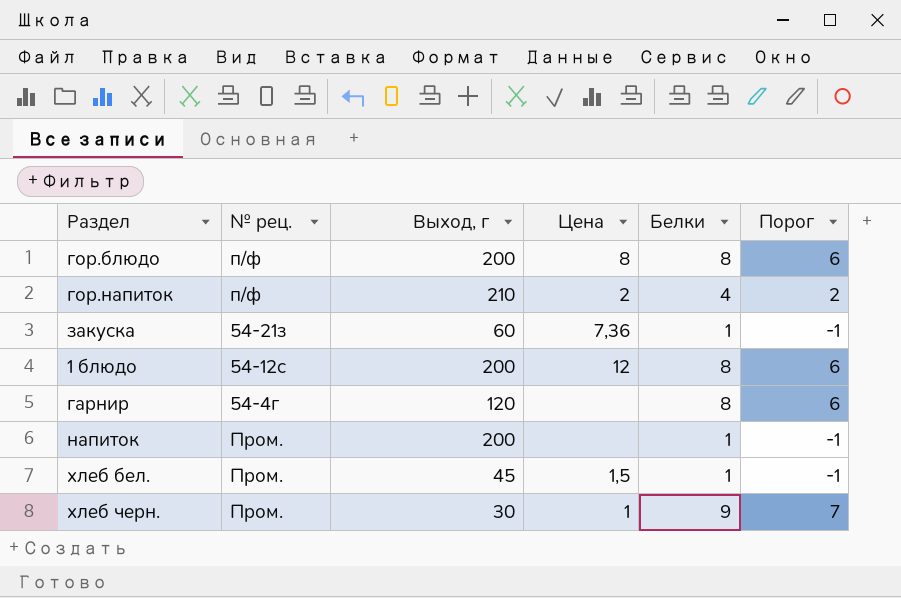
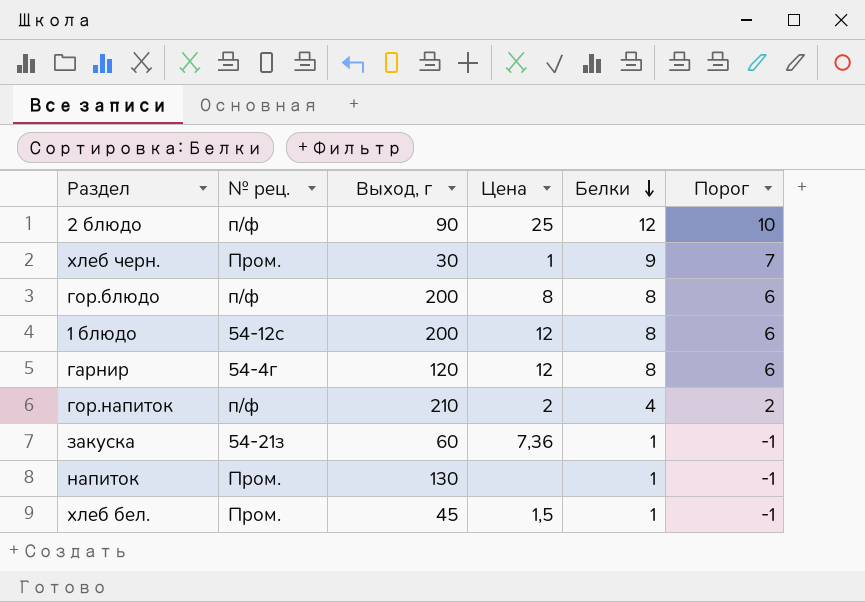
row order: none -> Белки descending
row 2 блюдо: none -> п/ф | 90 | 25 | 12 | 10
гарнир | Цена: none -> 12
напиток | Выход, г: 200 -> 130

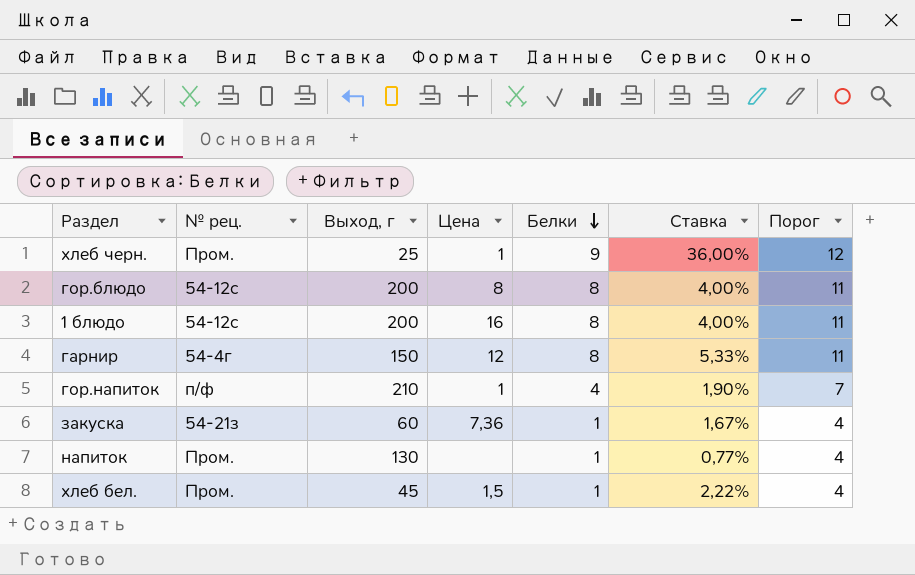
column Ставка | formula: none -> [Белки] / [Выход, г]
column Порог | formula: [Белки] - 2 -> [Белки] + 3
row 2 блюдо: п/ф | 90 | 25 | 12 | 10 -> none
хлеб черн. | Выход, г: 30 -> 25
гор.блюдо | № рец.: п/ф -> 54-12с
1 блюдо | Цена: 12 -> 16
гарнир | Выход, г: 120 -> 150
гор.напиток | Цена: 2 -> 1

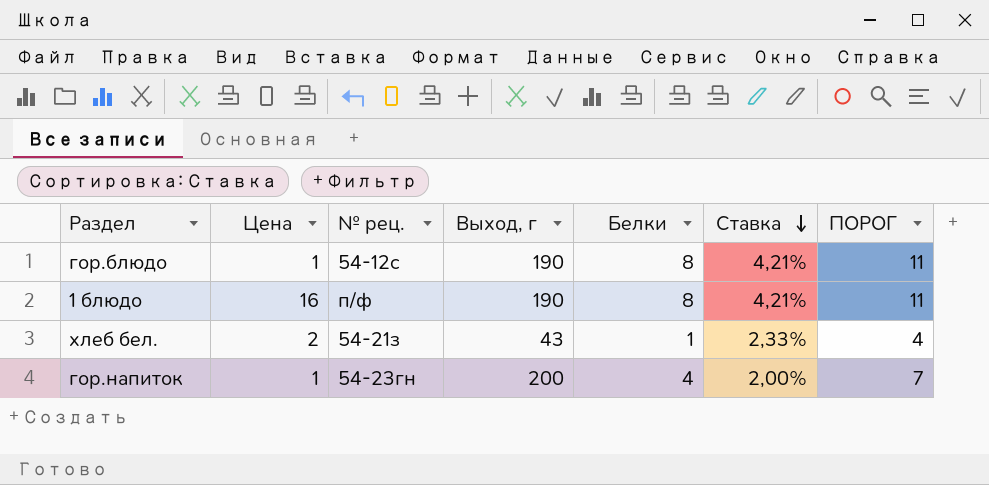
row order: Белки descending -> Ставка descending
column Цена | position: 4 -> 2
column name: Порог -> ПОРОГ
row хлеб черн.: Пром. | 25 | 1 | 9 | 36,00% | 12 -> none
row гарнир: 54-4г | 150 | 12 | 8 | 5,33% | 11 -> none
row закуска: 54-21з | 60 | 7,36 | 1 | 1,67% | 4 -> none
row напиток: Пром. | 130 | none | 1 | 0,77% | 4 -> none
гор.блюдо | Цена: 8 -> 1
гор.блюдо | Выход, г: 200 -> 190
гор.блюдо | Ставка: 4,00% -> 4,21%
1 блюдо | № рец.: 54-12с -> п/ф
1 блюдо | Выход, г: 200 -> 190
1 блюдо | Ставка: 4,00% -> 4,21%
хлеб бел. | Цена: 1,5 -> 2
хлеб бел. | № рец.: Пром. -> 54-21з
хлеб бел. | Выход, г: 45 -> 43
хлеб бел. | Ставка: 2,22% -> 2,33%
гор.напиток | № рец.: п/ф -> 54-23гн
гор.напиток | Выход, г: 210 -> 200
гор.напиток | Ставка: 1,90% -> 2,00%

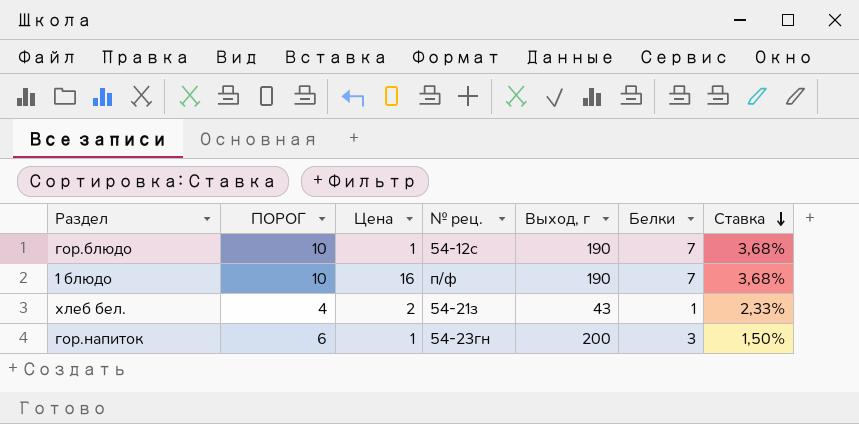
column ПОРОГ | position: 7 -> 2
гор.блюдо | ПОРОГ: 11 -> 10
гор.блюдо | Белки: 8 -> 7
гор.блюдо | Ставка: 4,21% -> 3,68%
1 блюдо | ПОРОГ: 11 -> 10
1 блюдо | Белки: 8 -> 7
1 блюдо | Ставка: 4,21% -> 3,68%
гор.напиток | ПОРОГ: 7 -> 6
гор.напиток | Белки: 4 -> 3
гор.напиток | Ставка: 2,00% -> 1,50%

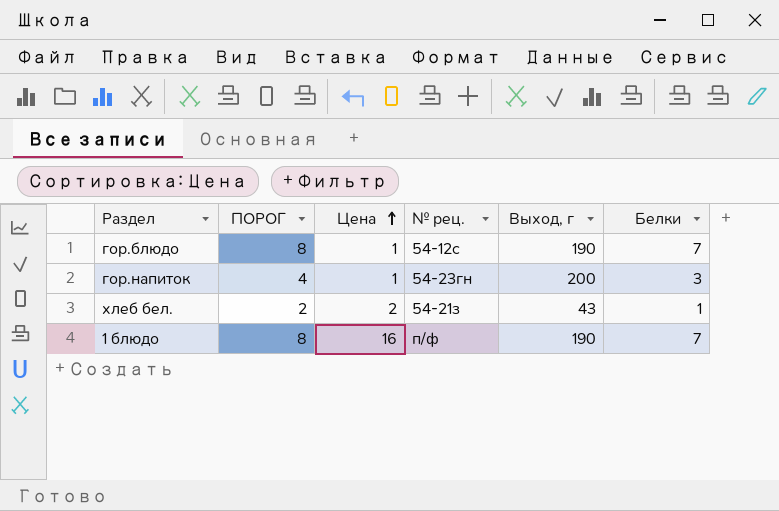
row order: Ставка descending -> Цена ascending
column Ставка | formula: [Белки] / [Выход, г] -> none
column ПОРОГ | formula: [Белки] + 3 -> [Белки] + 1

